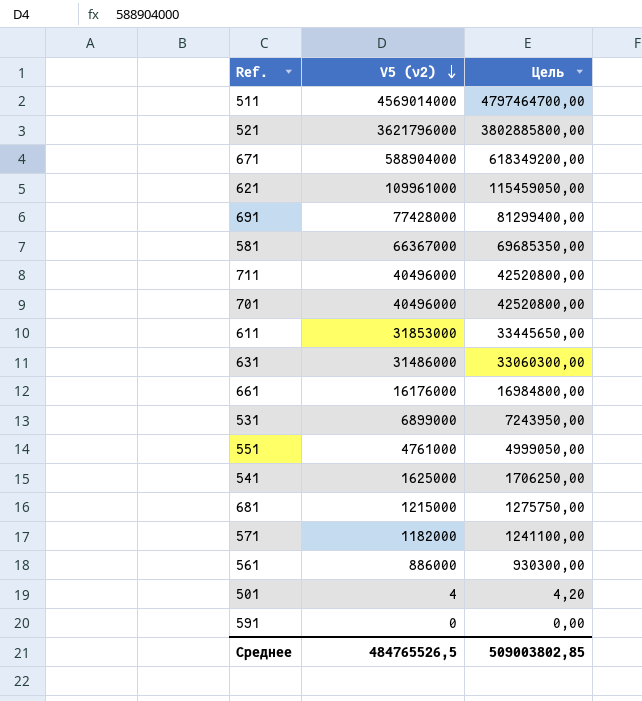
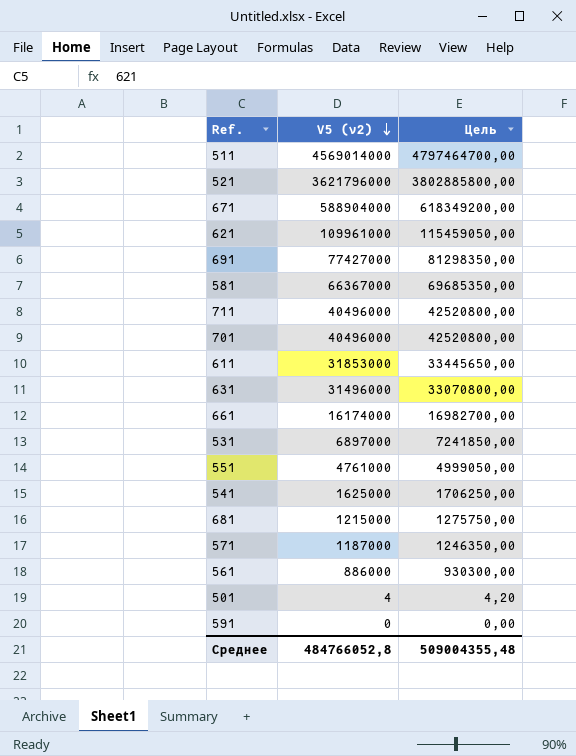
691 | V5 (v2): 77428000 -> 77427000
691 | Цель: 81299400,00 -> 81298350,00
631 | V5 (v2): 31486000 -> 31496000
631 | Цель: 33060300,00 -> 33070800,00
661 | V5 (v2): 16176000 -> 16174000
661 | Цель: 16984800,00 -> 16982700,00
531 | V5 (v2): 6899000 -> 6897000
531 | Цель: 7243950,00 -> 7241850,00
571 | V5 (v2): 1182000 -> 1187000
571 | Цель: 1241100,00 -> 1246350,00
Среднее | V5 (v2): 484765526,5 -> 484766052,8
Среднее | Цель: 509003802,85 -> 509004355,48

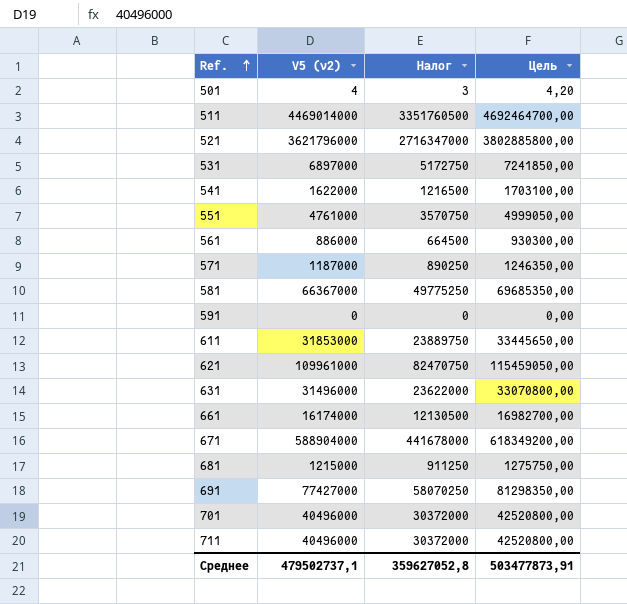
row order: V5 (v2) descending -> Ref. ascending
column Налог | formula: none -> [V5 (v2)] * 0,75
511 | V5 (v2): 4569014000 -> 4469014000
511 | Цель: 4797464700,00 -> 4692464700,00
541 | V5 (v2): 1625000 -> 1622000
541 | Цель: 1706250,00 -> 1703100,00
Среднее | V5 (v2): 484766052,8 -> 479502737,1
Среднее | Цель: 509004355,48 -> 503477873,91

